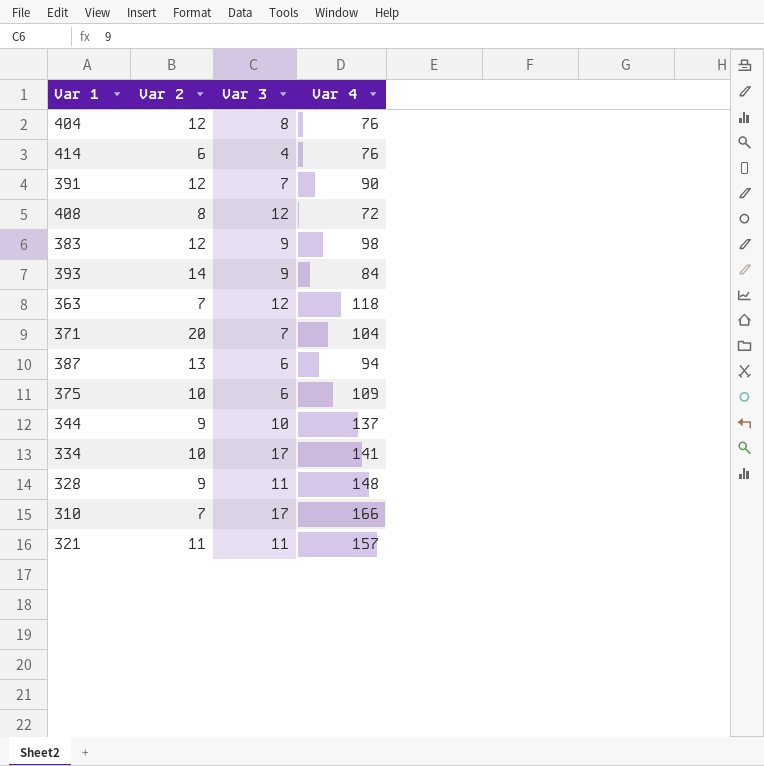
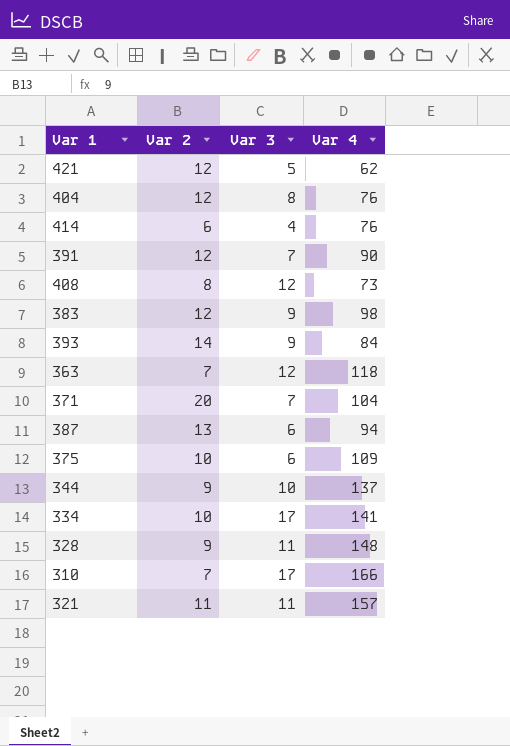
row 421: none -> 12 | 5 | 62
408 | Var 4: 72 -> 73

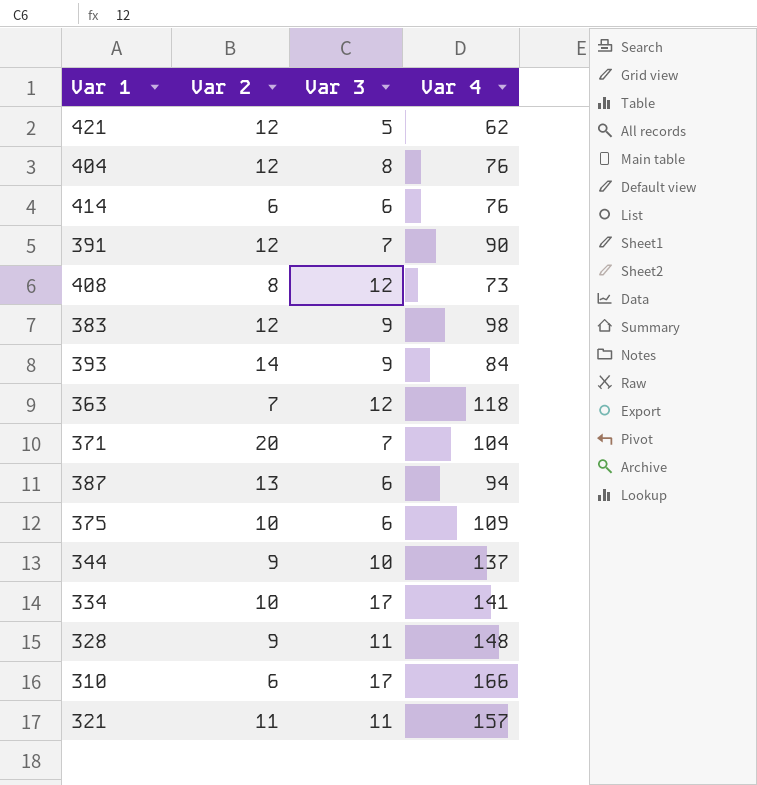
414 | Var 3: 4 -> 6
310 | Var 2: 7 -> 6

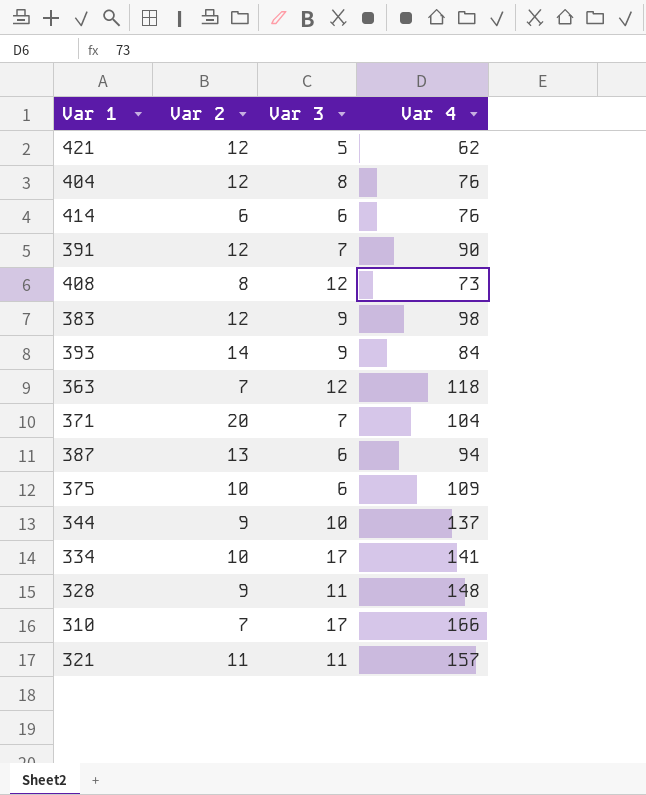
310 | Var 2: 6 -> 7

